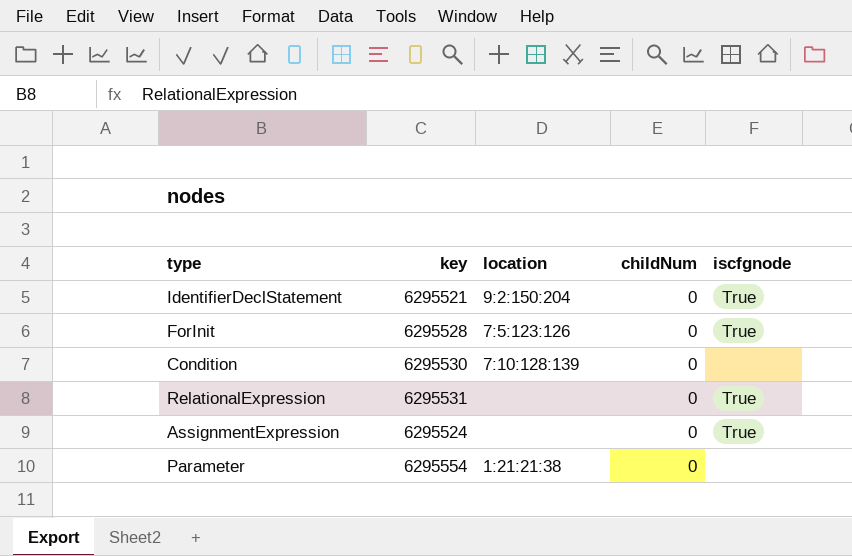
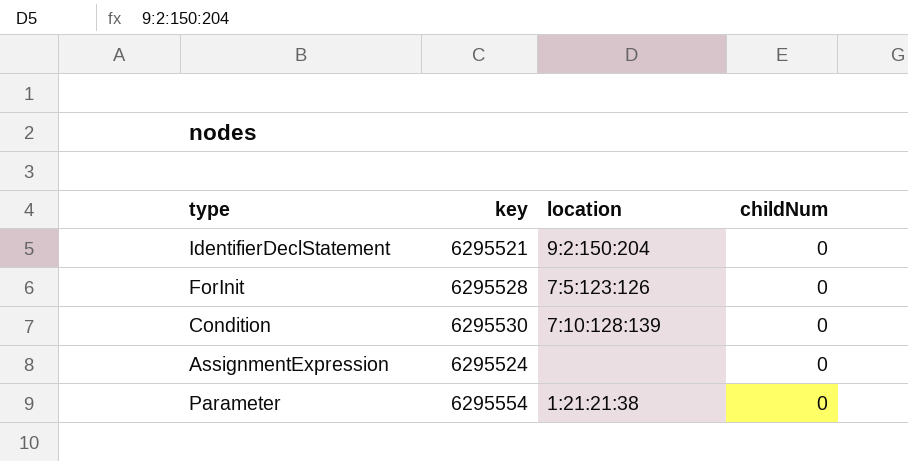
column iscfgnode | position: 5 -> none
row RelationalExpression: 6295531 | none | 0 | True -> none

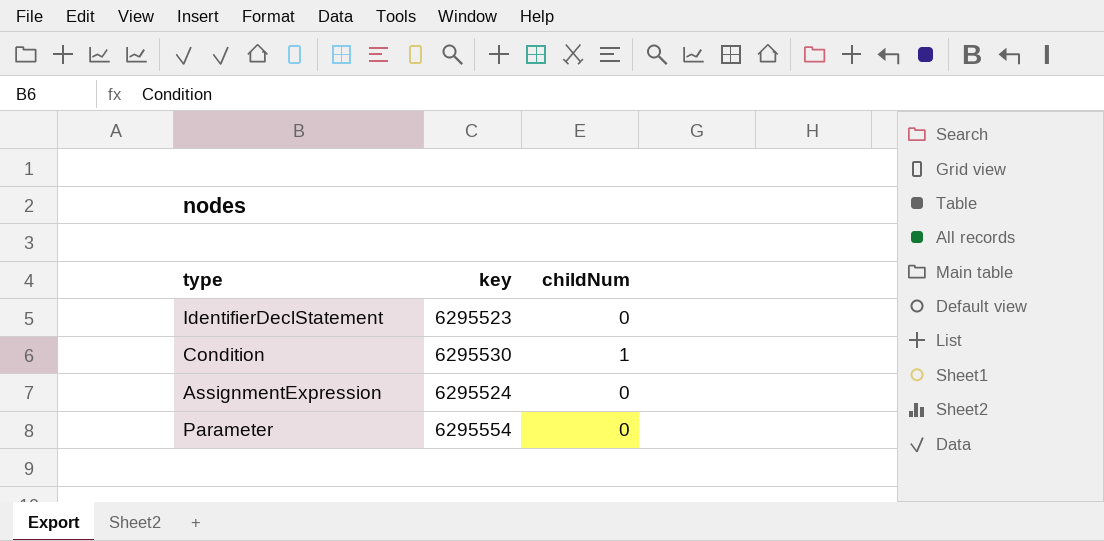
column location | position: 3 -> none
row ForInit: 6295528 | 7:5:123:126 | 0 -> none
IdentifierDeclStatement | key: 6295521 -> 6295523
Condition | childNum: 0 -> 1

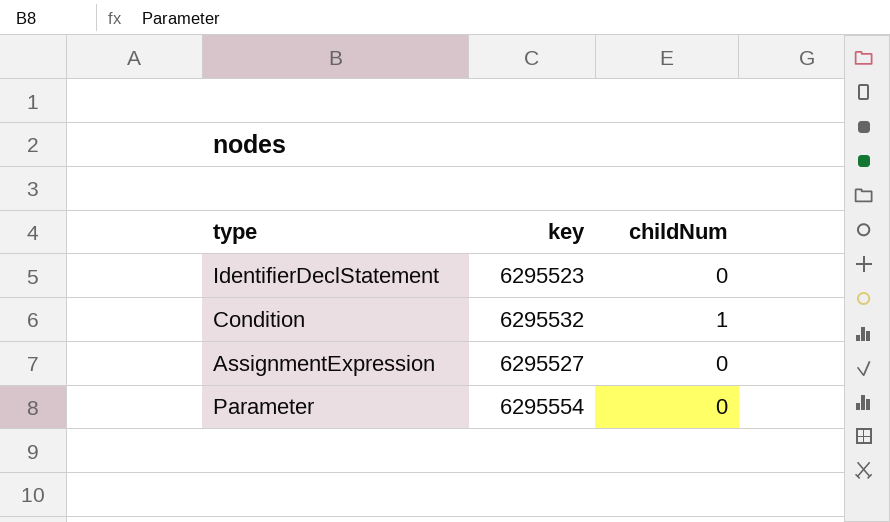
Condition | key: 6295530 -> 6295532
AssignmentExpression | key: 6295524 -> 6295527

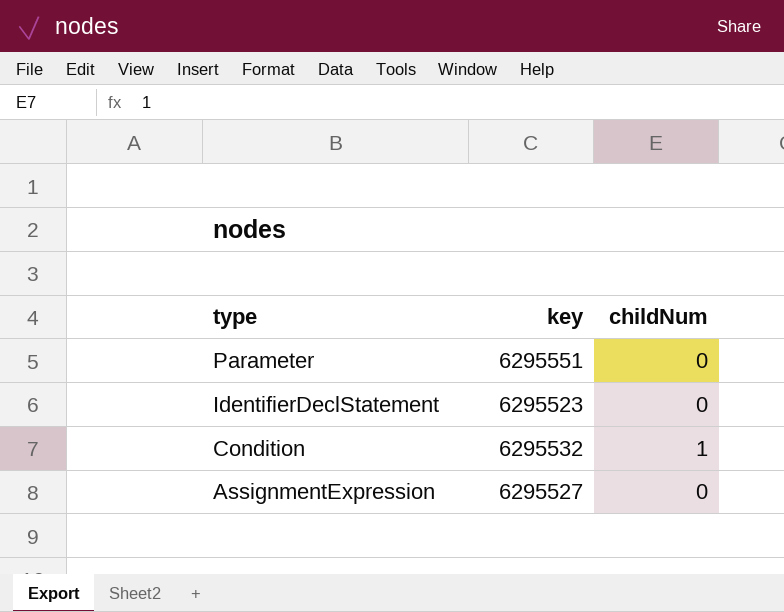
row order: none -> type descending
Parameter | key: 6295554 -> 6295551

